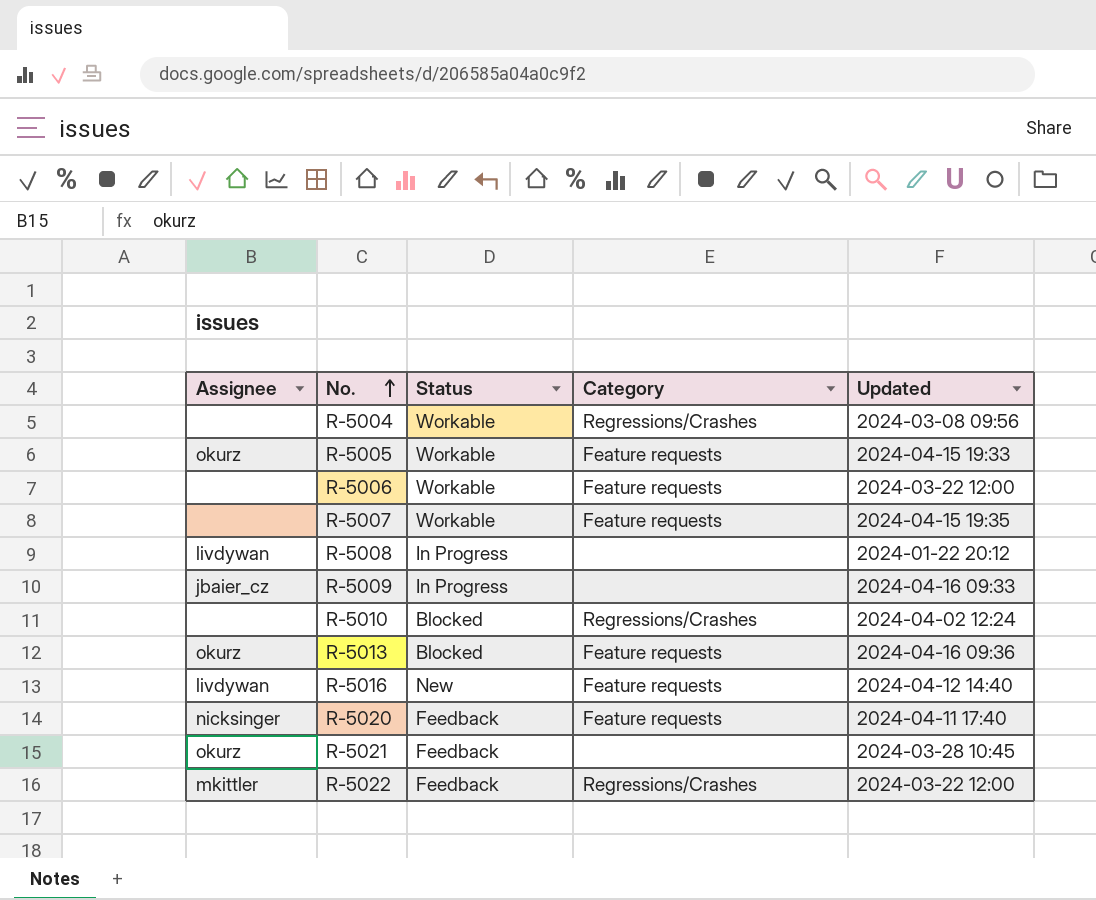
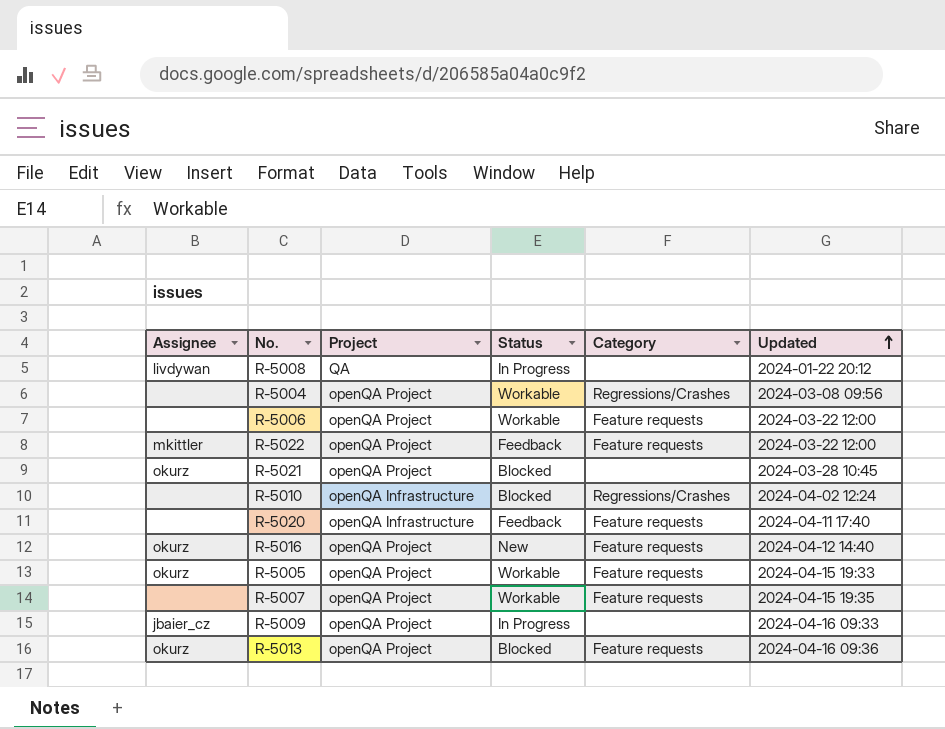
row order: No. ascending -> Updated ascending
column Project | position: none -> 3
R-5022 | Category: Regressions/Crashes -> Feature requests
R-5021 | Status: Feedback -> Blocked
R-5020 | Assignee: nicksinger -> none
R-5016 | Assignee: livdywan -> okurz

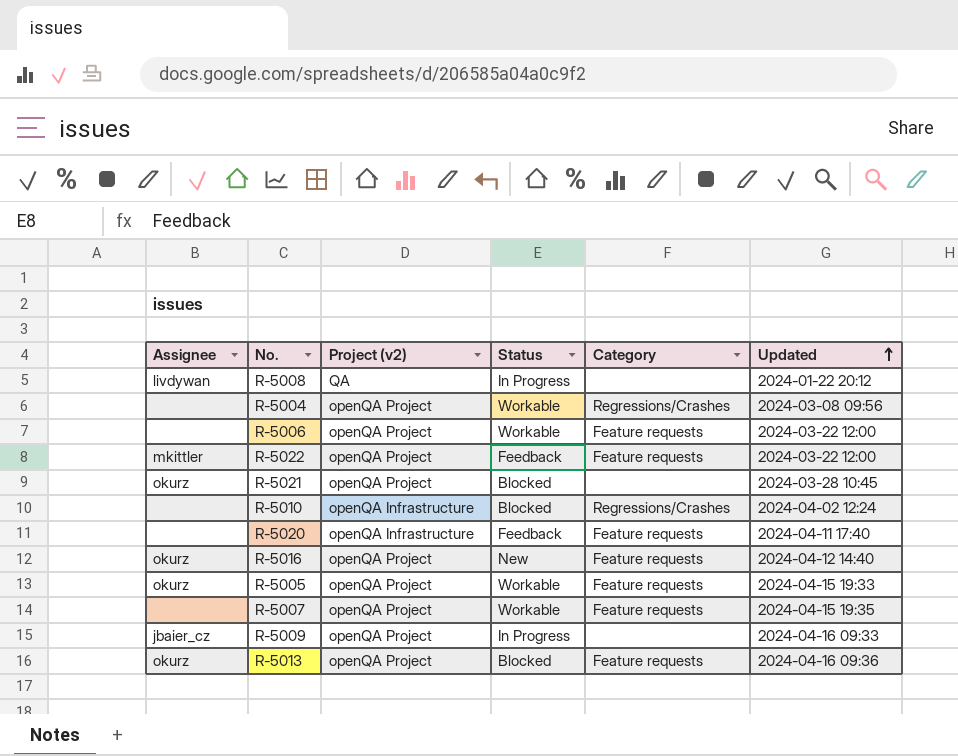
column name: Project -> Project (v2)

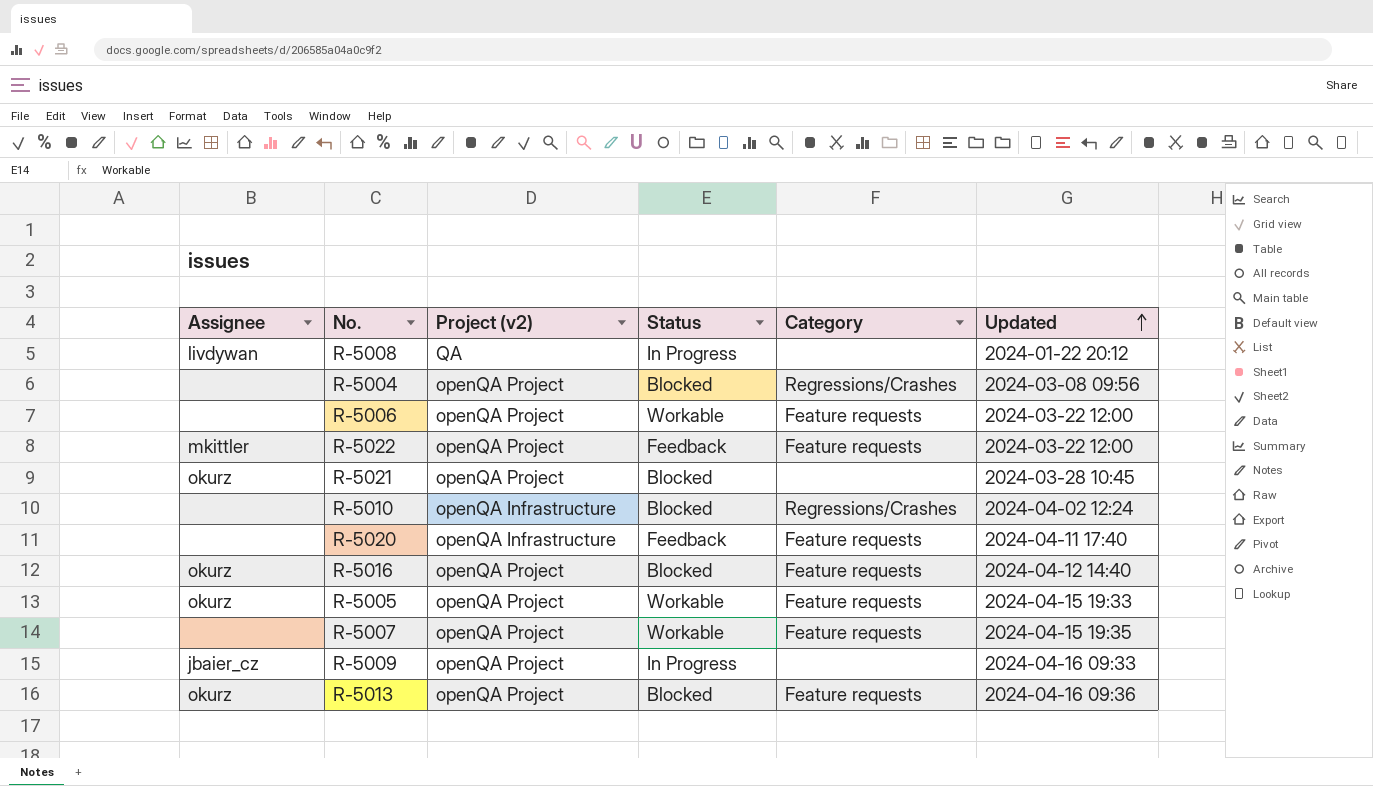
R-5004 | Status: Workable -> Blocked
R-5016 | Status: New -> Blocked

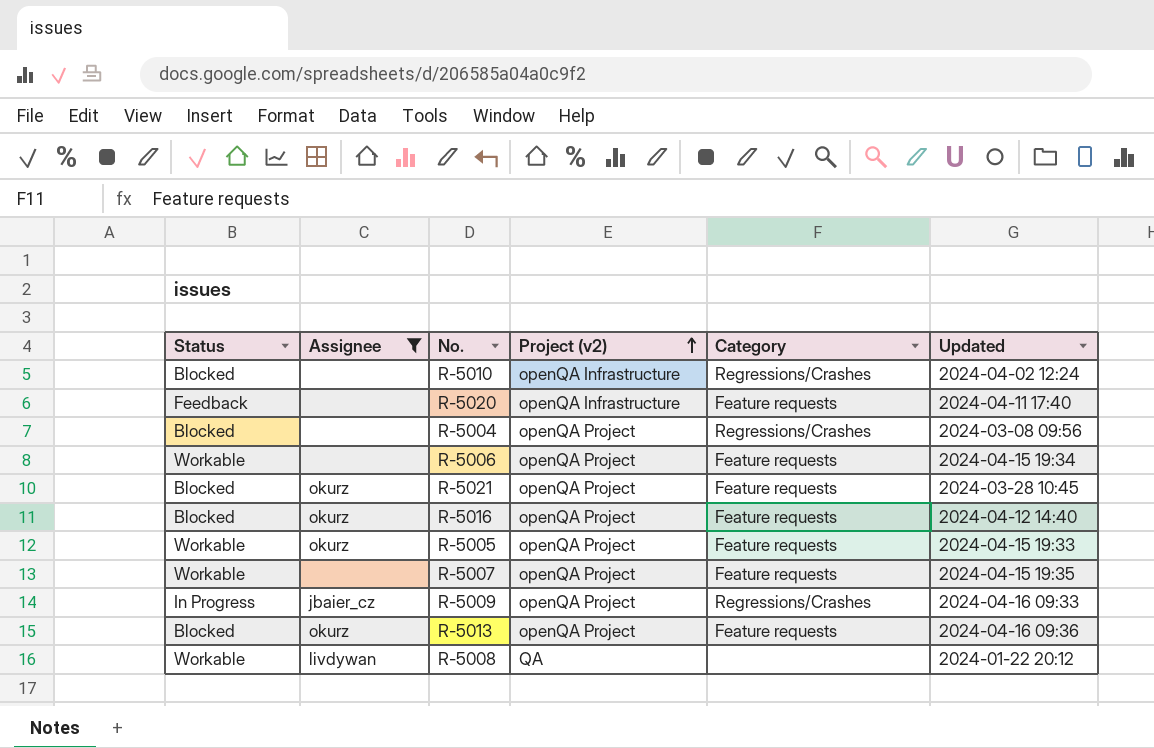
filter: none -> Assignee != mkittler
row order: Updated ascending -> Project (v2) ascending
column Status | position: 4 -> 1
R-5006 | Updated: 2024-03-22 12:00 -> 2024-04-15 19:34
R-5021 | Category: none -> Feature requests
R-5009 | Category: none -> Regressions/Crashes
R-5008 | Status: In Progress -> Workable

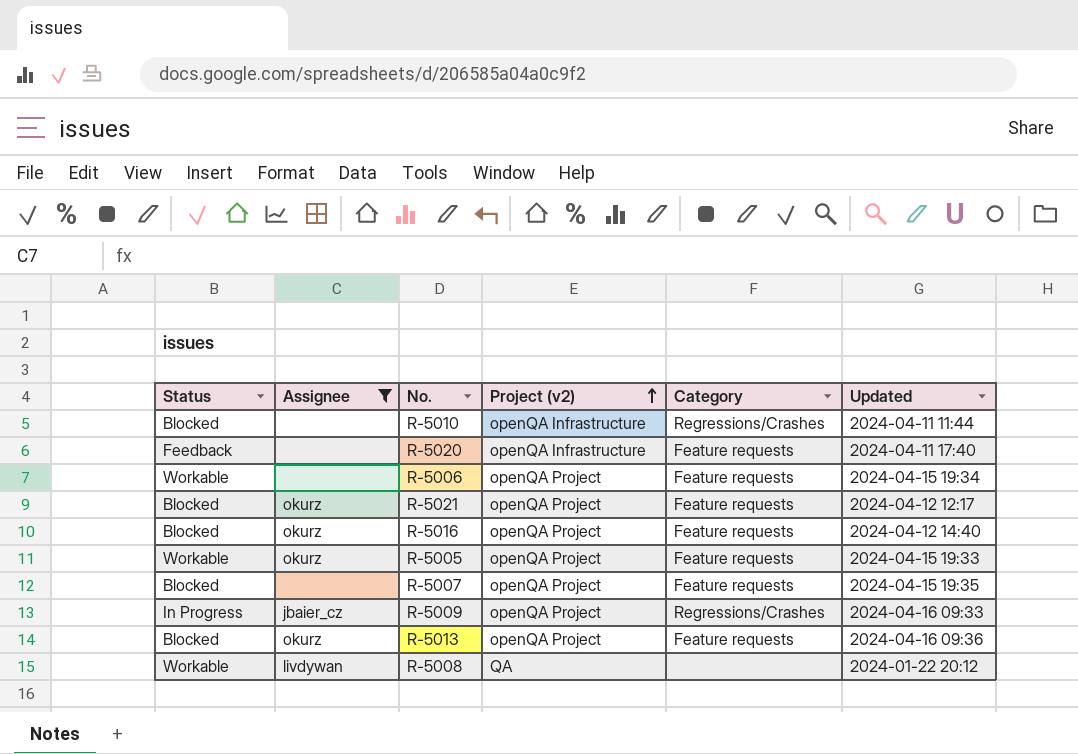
row R-5004: Blocked | none | openQA Project | Regressions/Crashes | 2024-03-08 09:56 -> none
R-5010 | Updated: 2024-04-02 12:24 -> 2024-04-11 11:44
R-5021 | Updated: 2024-03-28 10:45 -> 2024-04-12 12:17
R-5007 | Status: Workable -> Blocked

